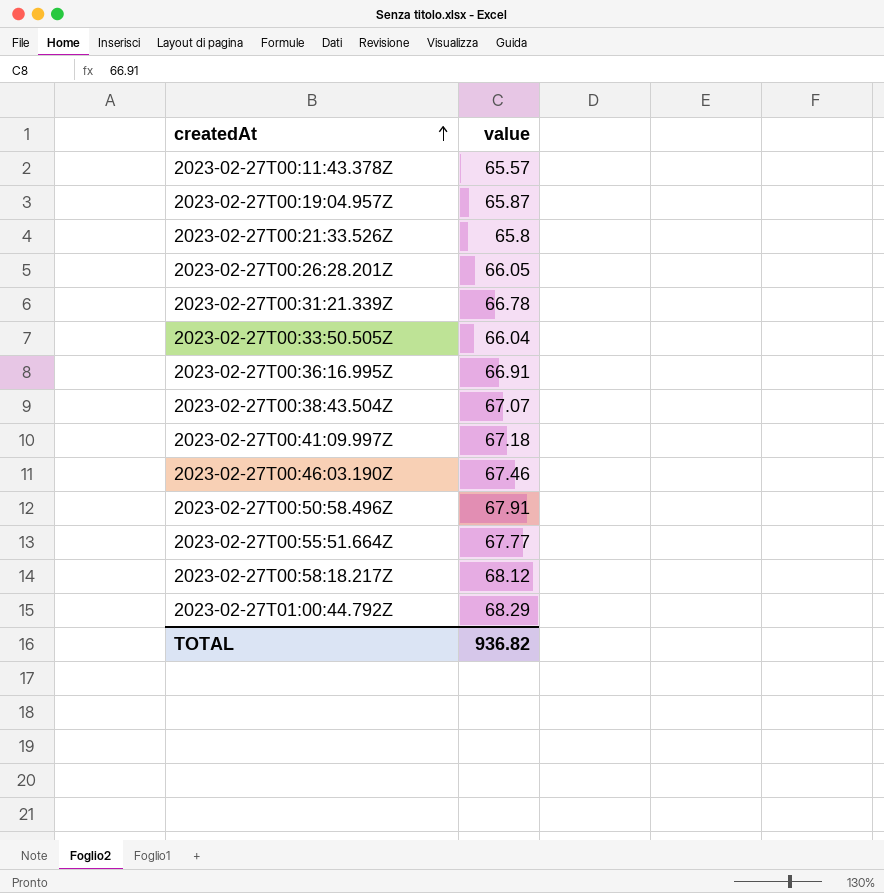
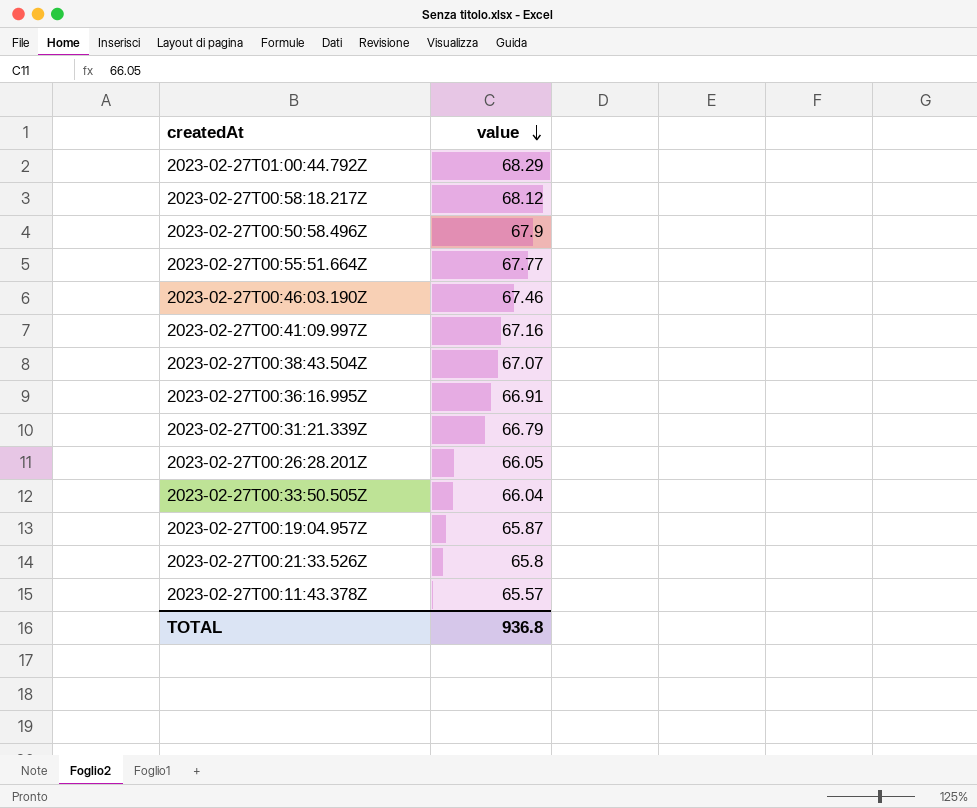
row order: createdAt ascending -> value descending
2023-02-27T00:50:58.496Z | value: 67.91 -> 67.9
2023-02-27T00:41:09.997Z | value: 67.18 -> 67.16
2023-02-27T00:31:21.339Z | value: 66.78 -> 66.79
TOTAL | value: 936.82 -> 936.8

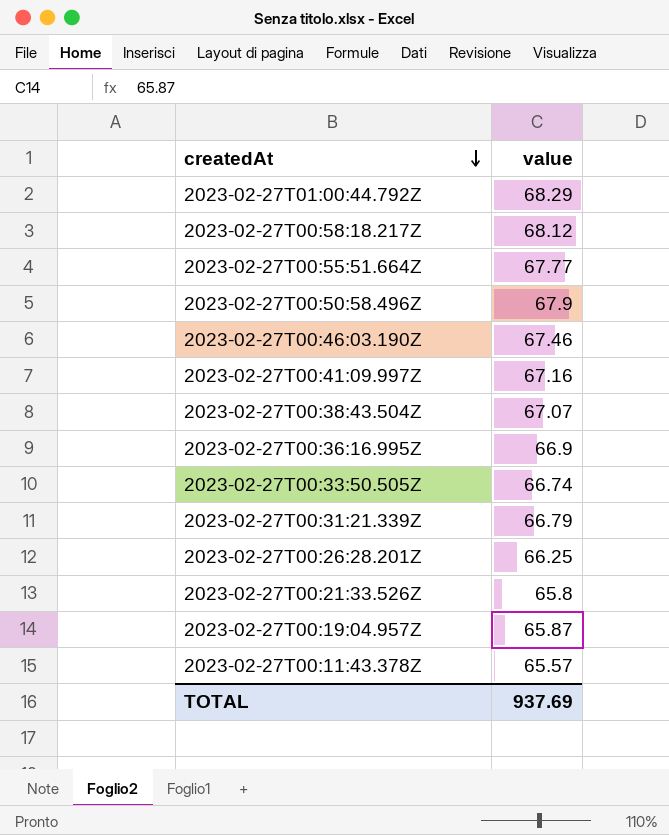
row order: value descending -> createdAt descending
2023-02-27T00:36:16.995Z | value: 66.91 -> 66.9
2023-02-27T00:33:50.505Z | value: 66.04 -> 66.74
2023-02-27T00:26:28.201Z | value: 66.05 -> 66.25
TOTAL | value: 936.8 -> 937.69

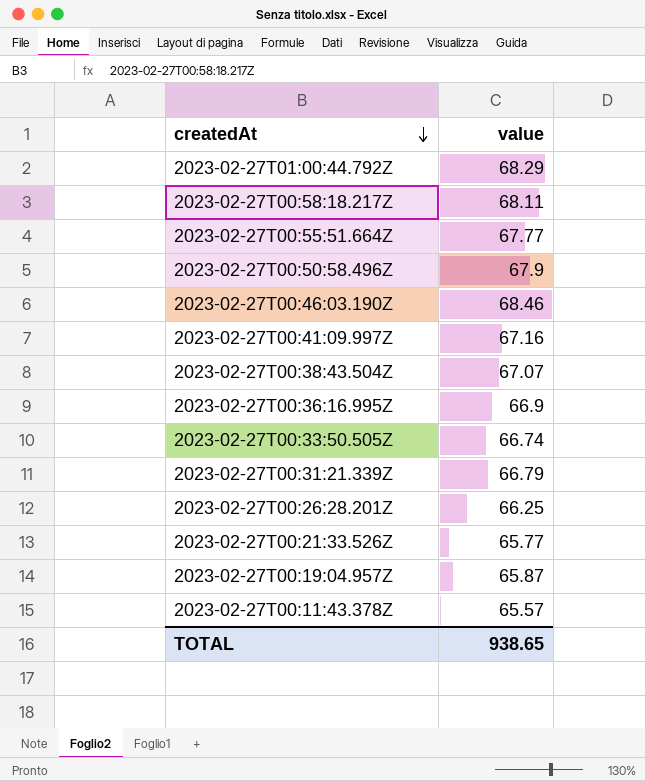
2023-02-27T00:58:18.217Z | value: 68.12 -> 68.11
2023-02-27T00:46:03.190Z | value: 67.46 -> 68.46
2023-02-27T00:21:33.526Z | value: 65.8 -> 65.77
TOTAL | value: 937.69 -> 938.65

